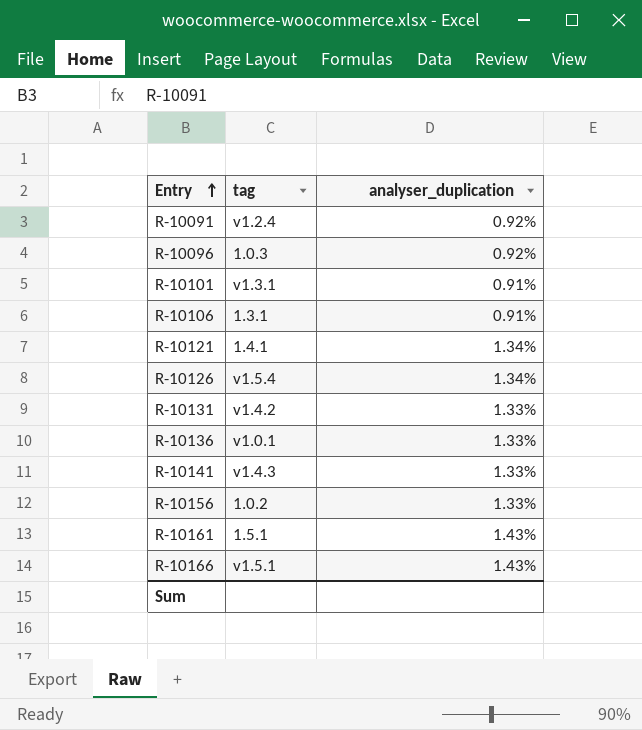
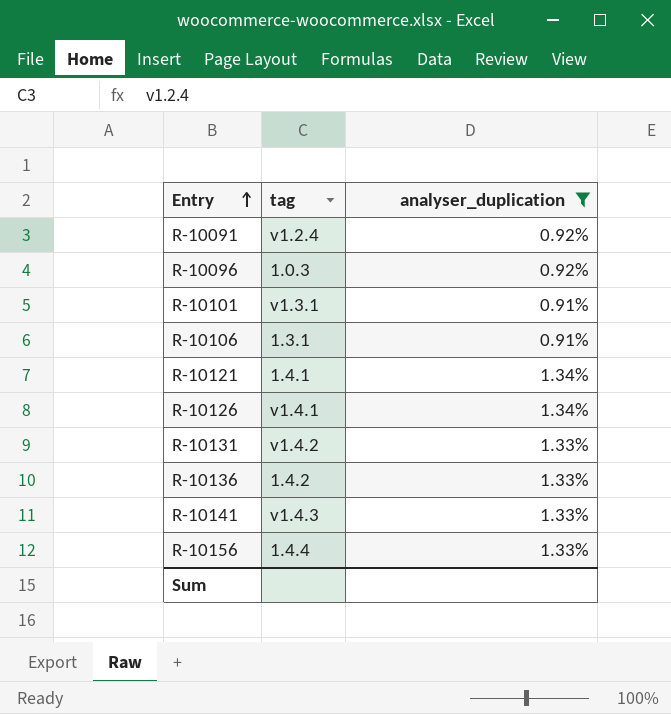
filter: none -> analyser_duplication != 1.43%
R-10126 | tag: v1.5.4 -> v1.4.1
R-10136 | tag: v1.0.1 -> 1.4.2
R-10156 | tag: 1.0.2 -> 1.4.4

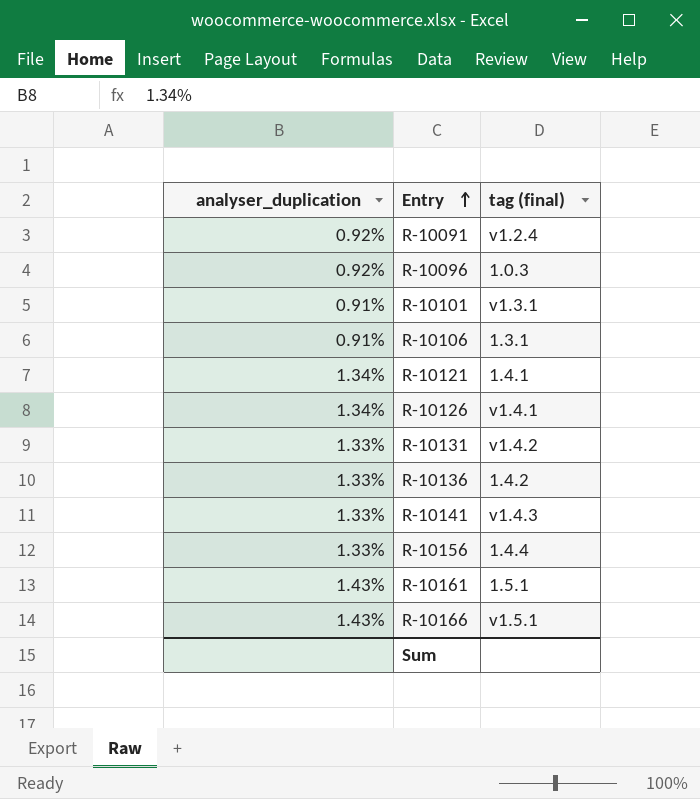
filter: analyser_duplication != 1.43% -> none
column analyser_duplication | position: 3 -> 1
column name: tag -> tag (final)

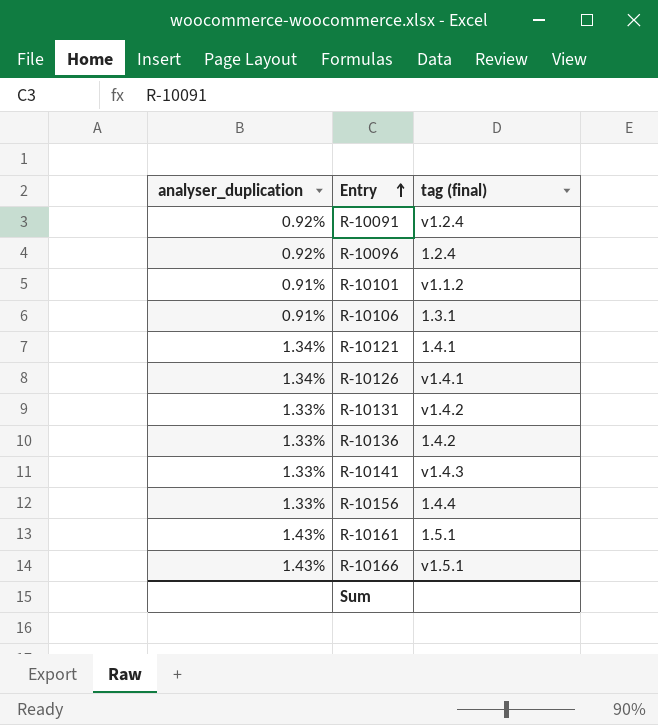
R-10096 | tag (final): 1.0.3 -> 1.2.4
R-10101 | tag (final): v1.3.1 -> v1.1.2

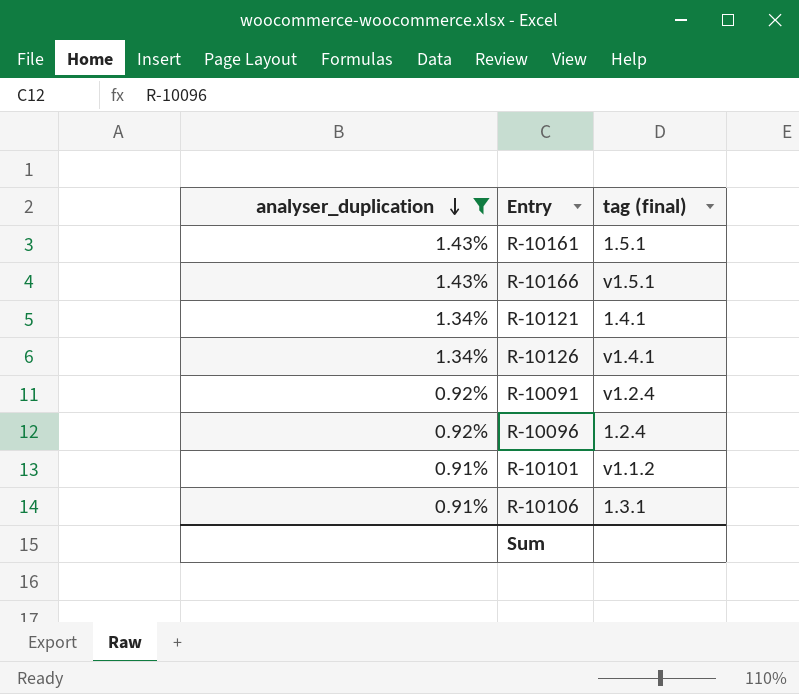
filter: none -> analyser_duplication != 1.33%
row order: Entry ascending -> analyser_duplication descending

